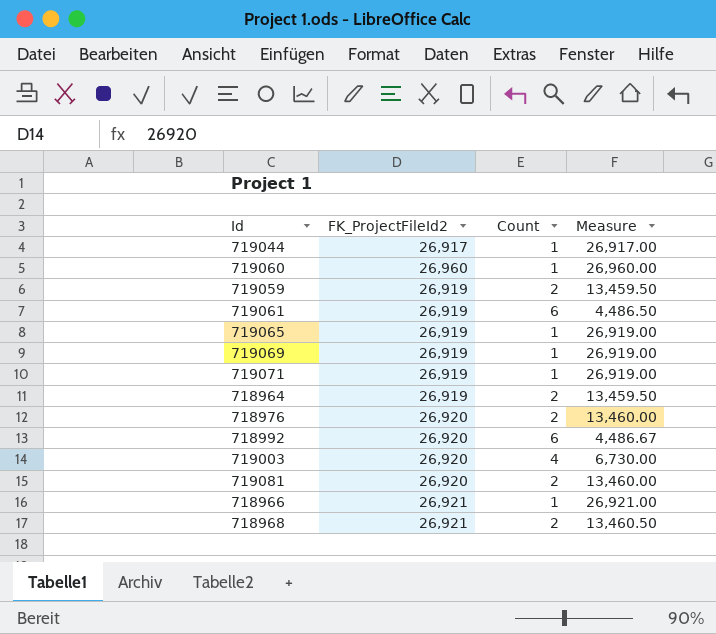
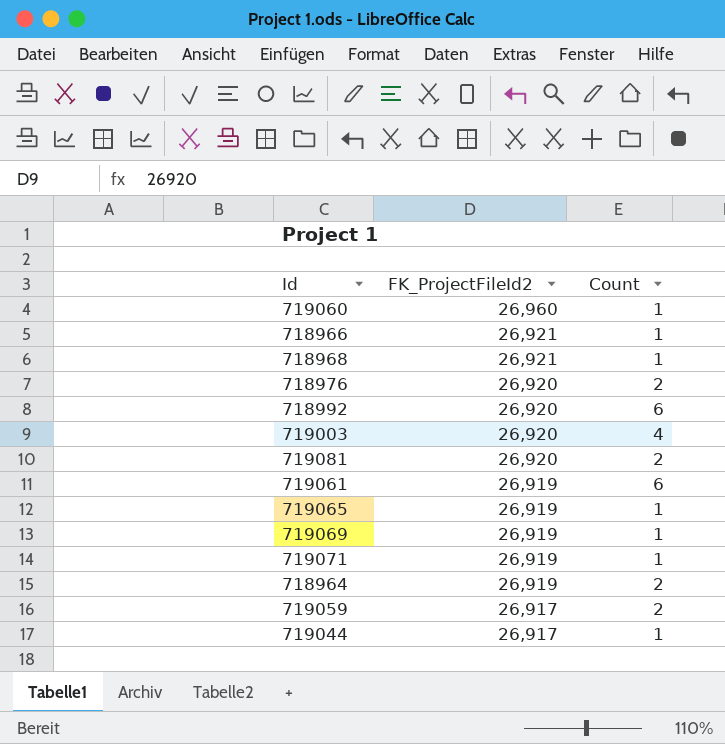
row order: none -> FK_ProjectFileId2 descending
column Measure | formula: [FK_ProjectFileId2] / [Count] -> none
718968 | Count: 2 -> 1
719059 | FK_ProjectFileId2: 26,919 -> 26,917

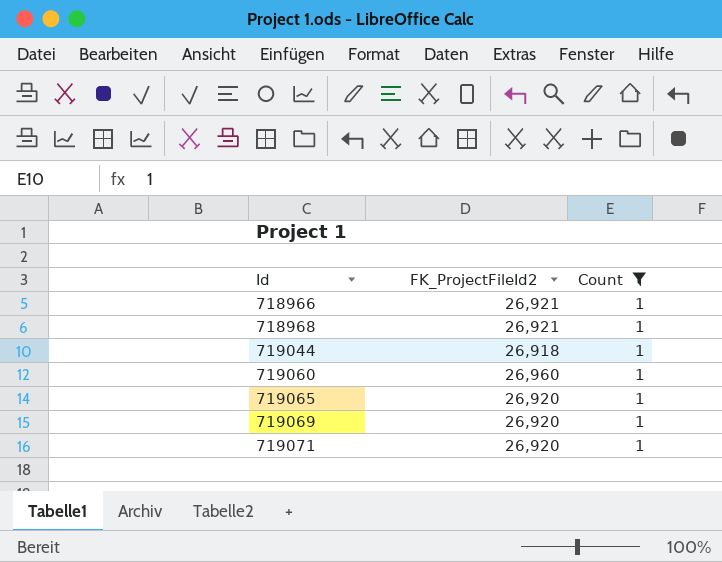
filter: none -> Count = 1
row order: FK_ProjectFileId2 descending -> Id ascending
719044 | FK_ProjectFileId2: 26,917 -> 26,918
719065 | FK_ProjectFileId2: 26,919 -> 26,920
719069 | FK_ProjectFileId2: 26,919 -> 26,920
719071 | FK_ProjectFileId2: 26,919 -> 26,920

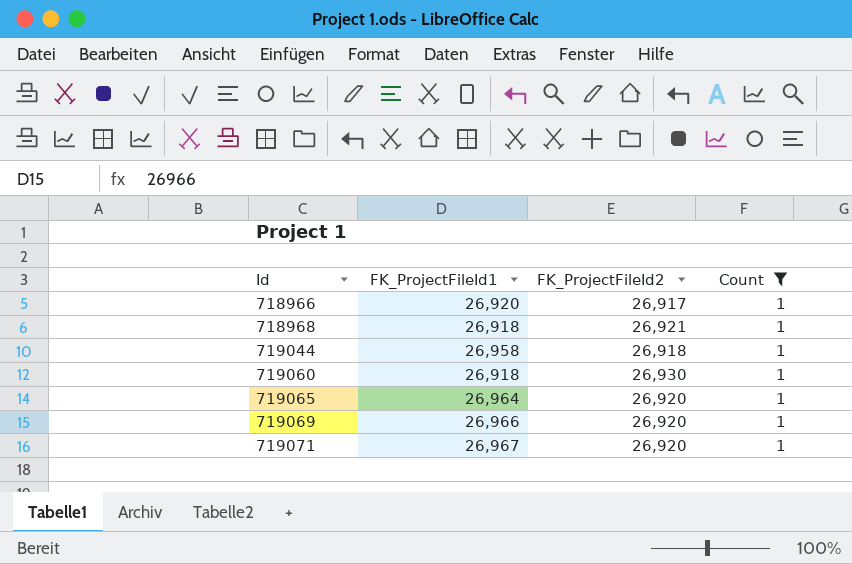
column FK_ProjectFileId1 | position: none -> 2
718966 | FK_ProjectFileId2: 26,921 -> 26,917
719060 | FK_ProjectFileId2: 26,960 -> 26,930

